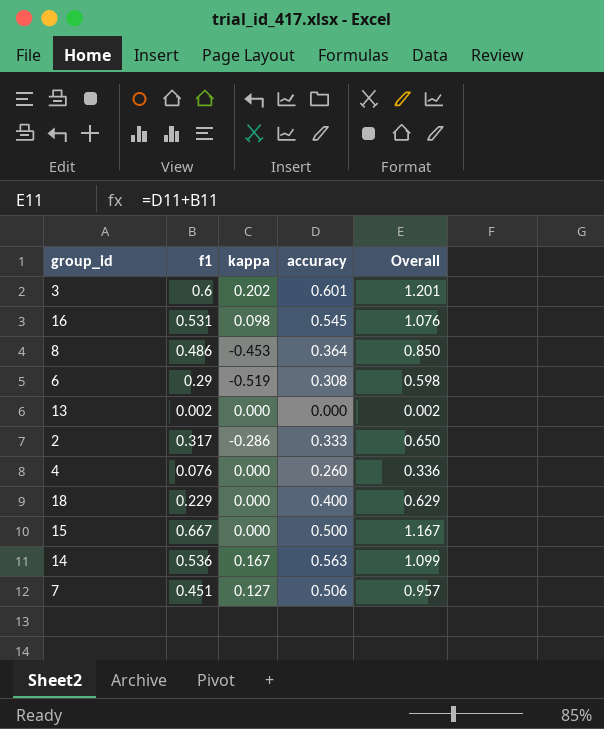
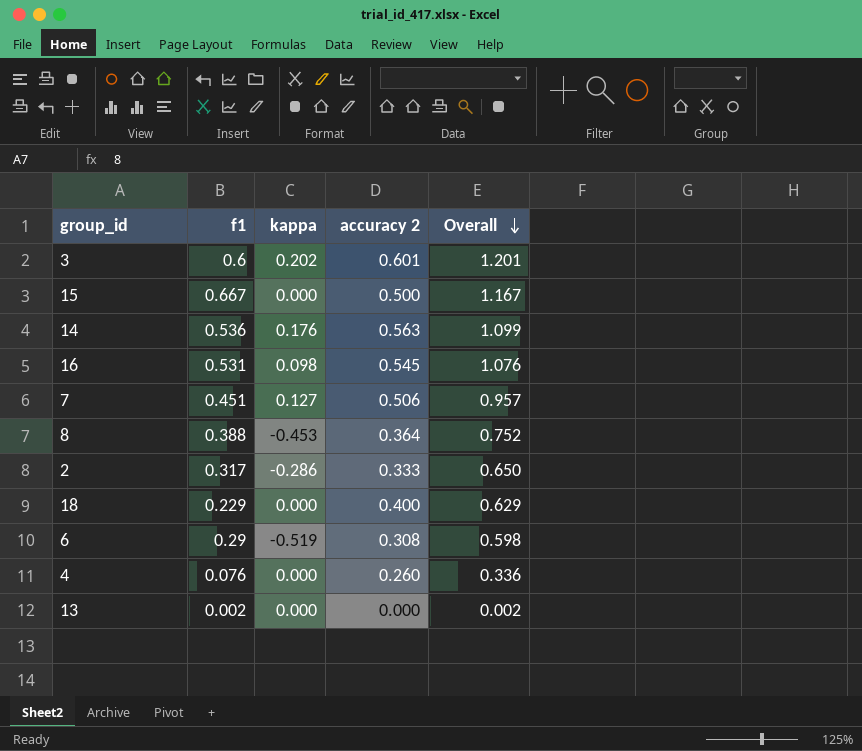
row order: none -> Overall descending
column name: accuracy -> accuracy 2
14 | kappa: 0.167 -> 0.176
8 | f1: 0.486 -> 0.388
8 | Overall: 0.850 -> 0.752

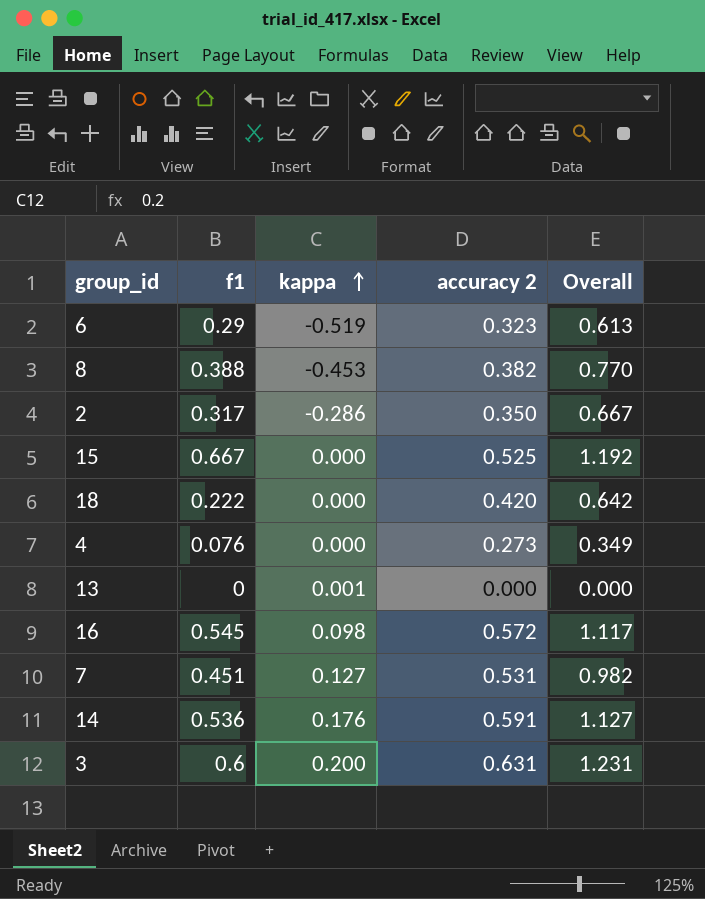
row order: Overall descending -> kappa ascending
6 | accuracy 2: 0.308 -> 0.323
6 | Overall: 0.598 -> 0.613
8 | accuracy 2: 0.364 -> 0.382
8 | Overall: 0.752 -> 0.770
2 | accuracy 2: 0.333 -> 0.350
2 | Overall: 0.650 -> 0.667
15 | accuracy 2: 0.500 -> 0.525
15 | Overall: 1.167 -> 1.192
18 | f1: 0.229 -> 0.222
18 | accuracy 2: 0.400 -> 0.420
18 | Overall: 0.629 -> 0.642
4 | accuracy 2: 0.260 -> 0.273
4 | Overall: 0.336 -> 0.349
13 | f1: 0.002 -> 0
13 | kappa: 0.000 -> 0.001
13 | Overall: 0.002 -> 0.000
16 | f1: 0.531 -> 0.545
16 | accuracy 2: 0.545 -> 0.572
16 | Overall: 1.076 -> 1.117
7 | accuracy 2: 0.506 -> 0.531
7 | Overall: 0.957 -> 0.982
14 | accuracy 2: 0.563 -> 0.591
14 | Overall: 1.099 -> 1.127
3 | kappa: 0.202 -> 0.200
3 | accuracy 2: 0.601 -> 0.631
3 | Overall: 1.201 -> 1.231

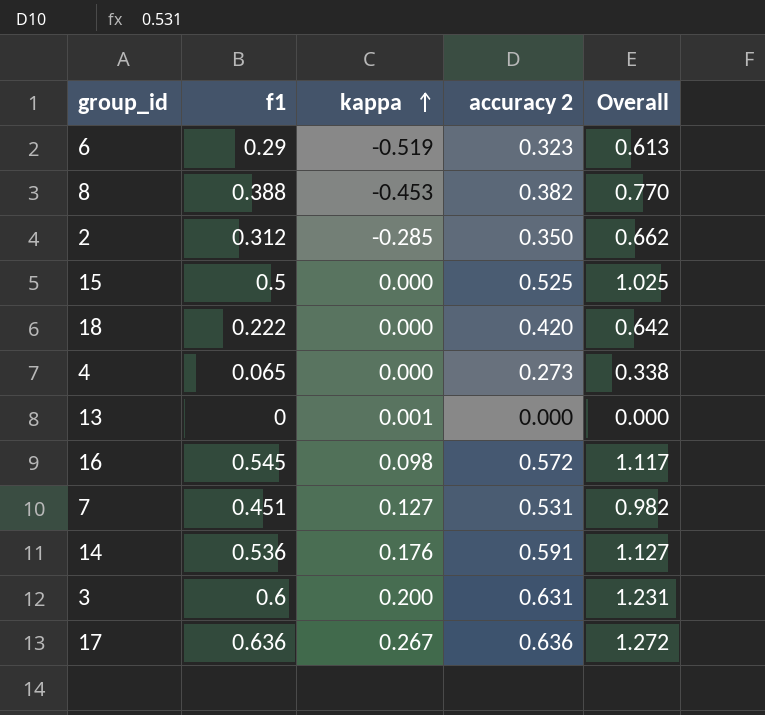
2 | f1: 0.317 -> 0.312
2 | kappa: -0.286 -> -0.285
2 | Overall: 0.667 -> 0.662
15 | f1: 0.667 -> 0.5
15 | Overall: 1.192 -> 1.025
4 | f1: 0.076 -> 0.065
4 | Overall: 0.349 -> 0.338
row 17: none -> 0.636 | 0.267 | 0.636 | 1.272

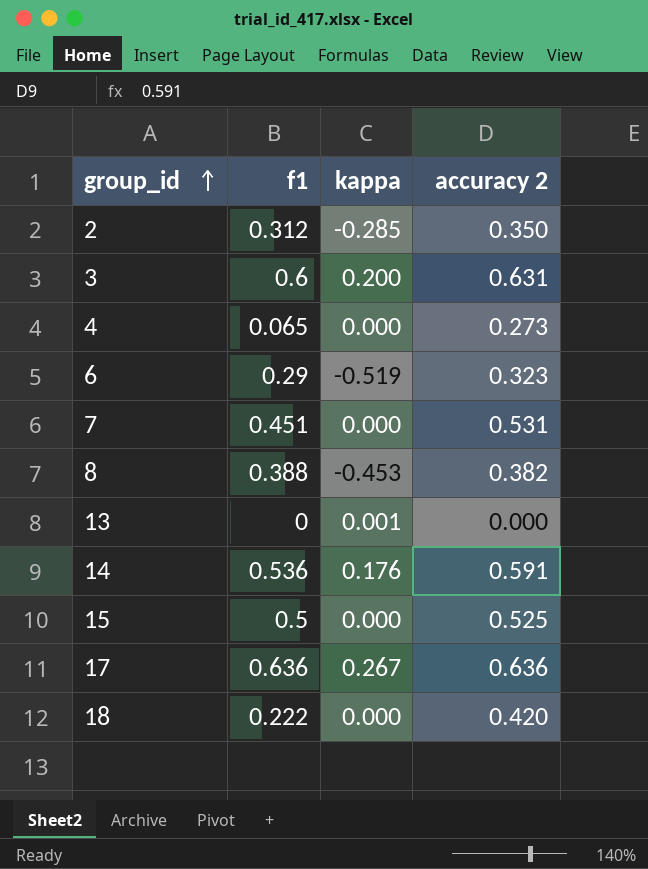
row order: kappa ascending -> group_id ascending
column Overall | formula: [f1] + [accuracy 2] -> none
row 16: 0.545 | 0.098 | 0.572 | 1.117 -> none
7 | kappa: 0.127 -> 0.000

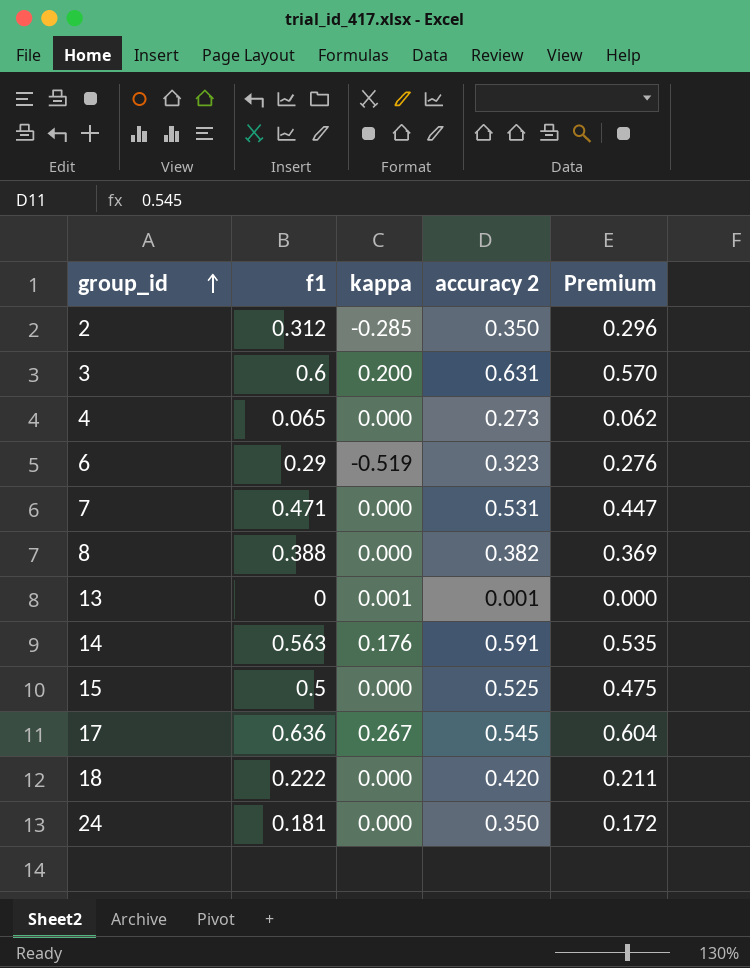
column Premium | formula: none -> [f1] * 0.95
7 | f1: 0.451 -> 0.471
8 | kappa: -0.453 -> 0.000
13 | accuracy 2: 0.000 -> 0.001
14 | f1: 0.536 -> 0.563
17 | accuracy 2: 0.636 -> 0.545
row 24: none -> 0.181 | 0.000 | 0.350 | 0.172

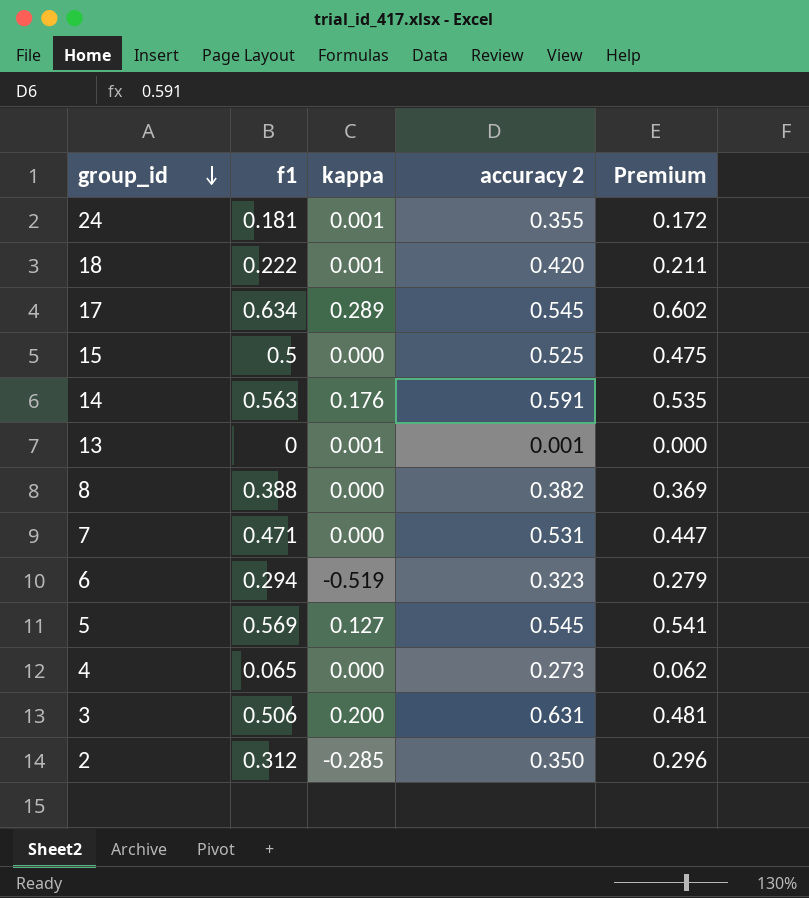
row order: group_id ascending -> group_id descending
24 | kappa: 0.000 -> 0.001
24 | accuracy 2: 0.350 -> 0.355
18 | kappa: 0.000 -> 0.001
17 | f1: 0.636 -> 0.634
17 | kappa: 0.267 -> 0.289
17 | Premium: 0.604 -> 0.602
6 | f1: 0.29 -> 0.294
6 | Premium: 0.276 -> 0.279
row 5: none -> 0.569 | 0.127 | 0.545 | 0.541
3 | f1: 0.6 -> 0.506
3 | Premium: 0.570 -> 0.481

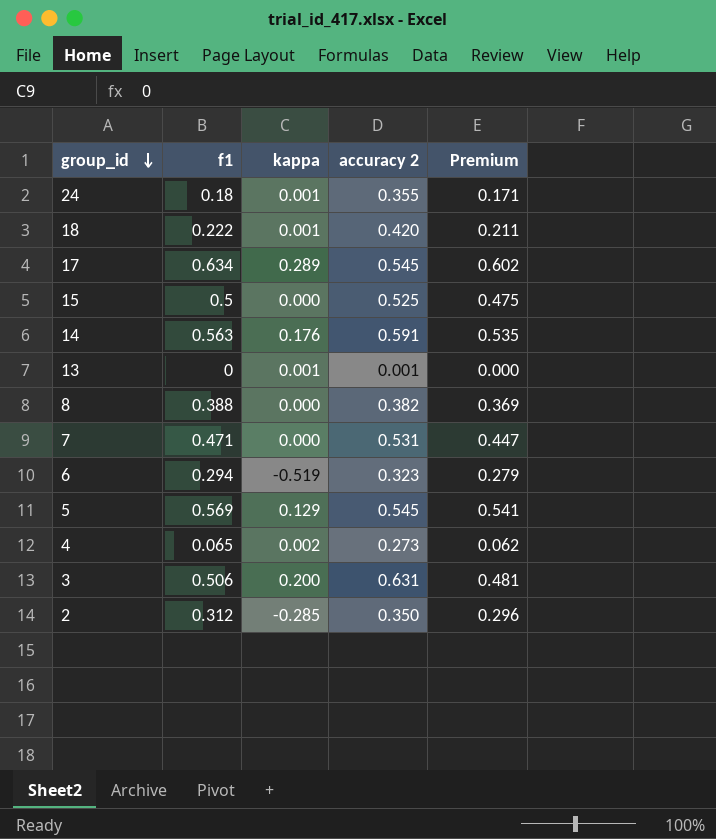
24 | f1: 0.181 -> 0.18
24 | Premium: 0.172 -> 0.171
5 | kappa: 0.127 -> 0.129
4 | kappa: 0.000 -> 0.002

